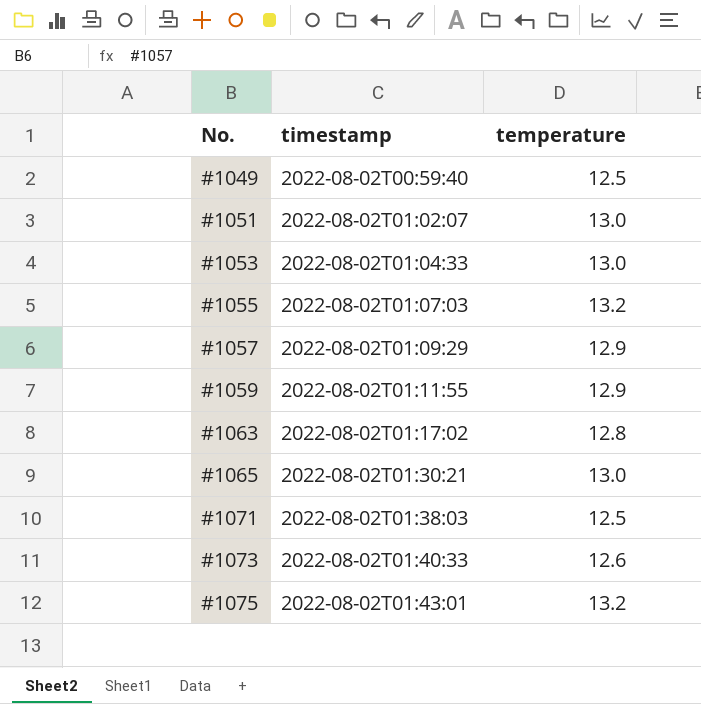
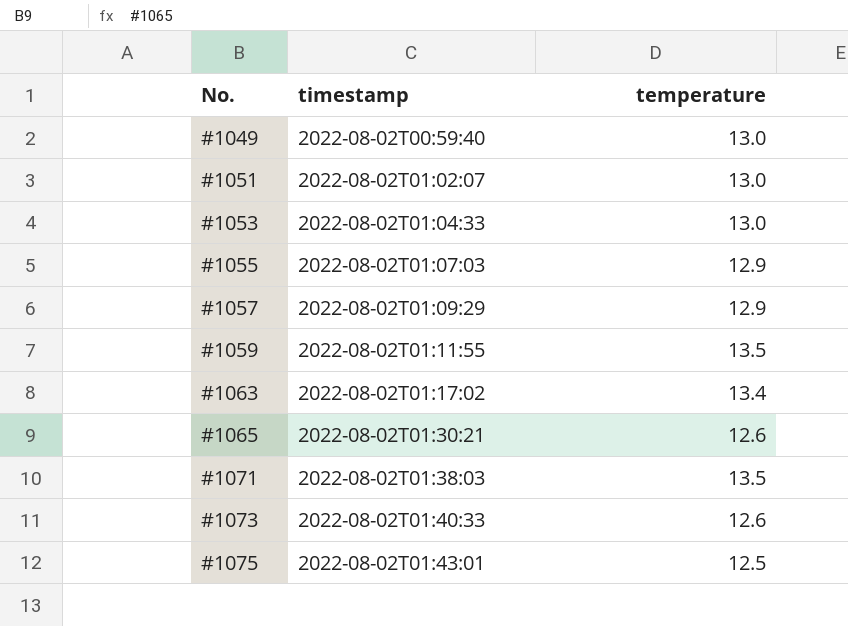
#1049 | temperature: 12.5 -> 13.0
#1055 | temperature: 13.2 -> 12.9
#1059 | temperature: 12.9 -> 13.5
#1063 | temperature: 12.8 -> 13.4
#1065 | temperature: 13.0 -> 12.6
#1071 | temperature: 12.5 -> 13.5
#1075 | temperature: 13.2 -> 12.5

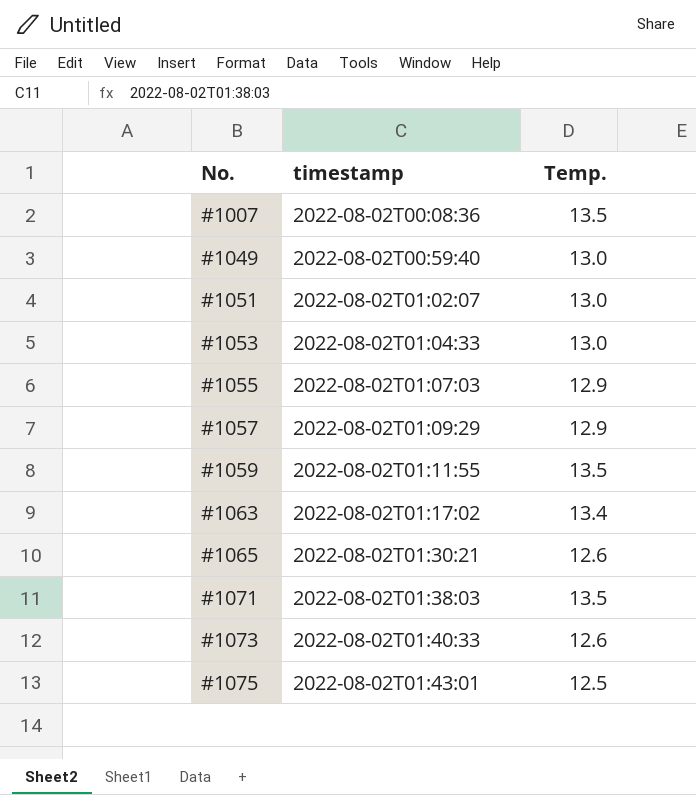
column name: temperature -> Temp.
row #1007: none -> 2022-08-02T00:08:36 | 13.5

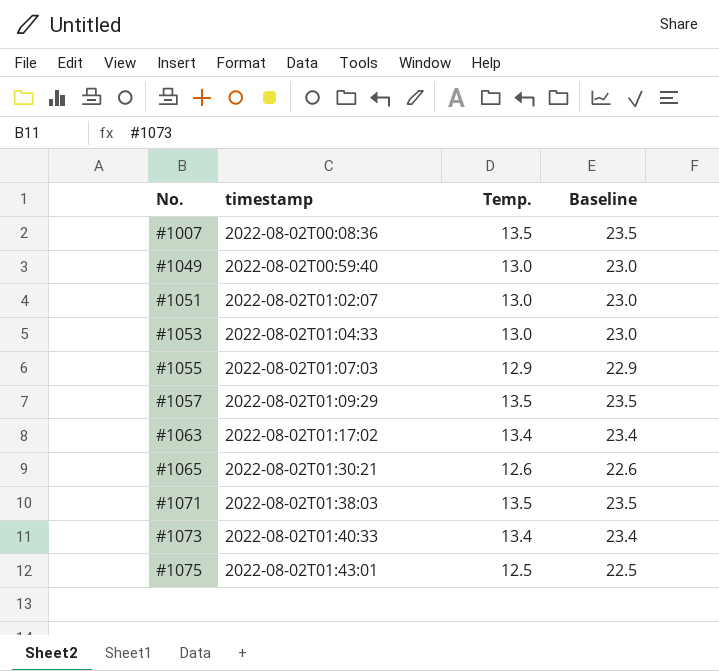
column Baseline | formula: none -> [Temp.] + 10
row #1059: 2022-08-02T01:11:55 | 13.5 -> none
#1057 | Temp.: 12.9 -> 13.5
#1073 | Temp.: 12.6 -> 13.4

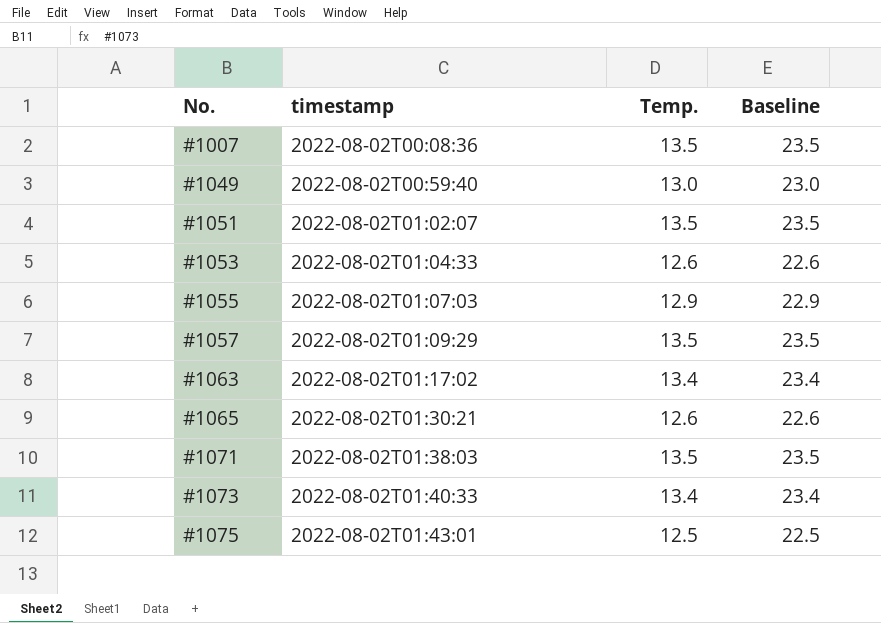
#1051 | Temp.: 13.0 -> 13.5
#1051 | Baseline: 23.0 -> 23.5
#1053 | Temp.: 13.0 -> 12.6
#1053 | Baseline: 23.0 -> 22.6

